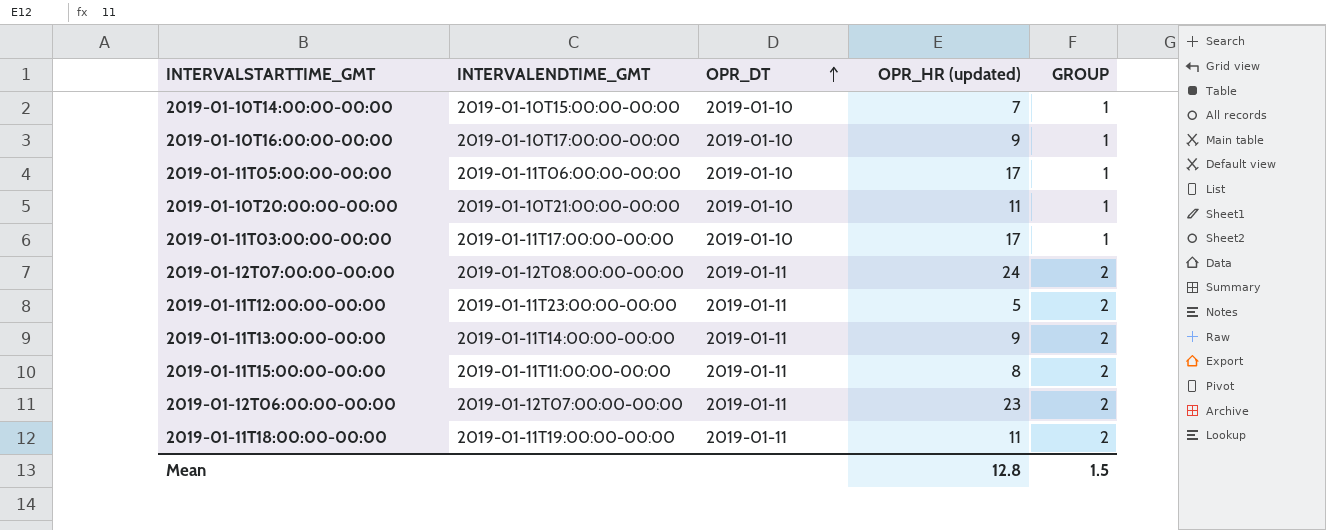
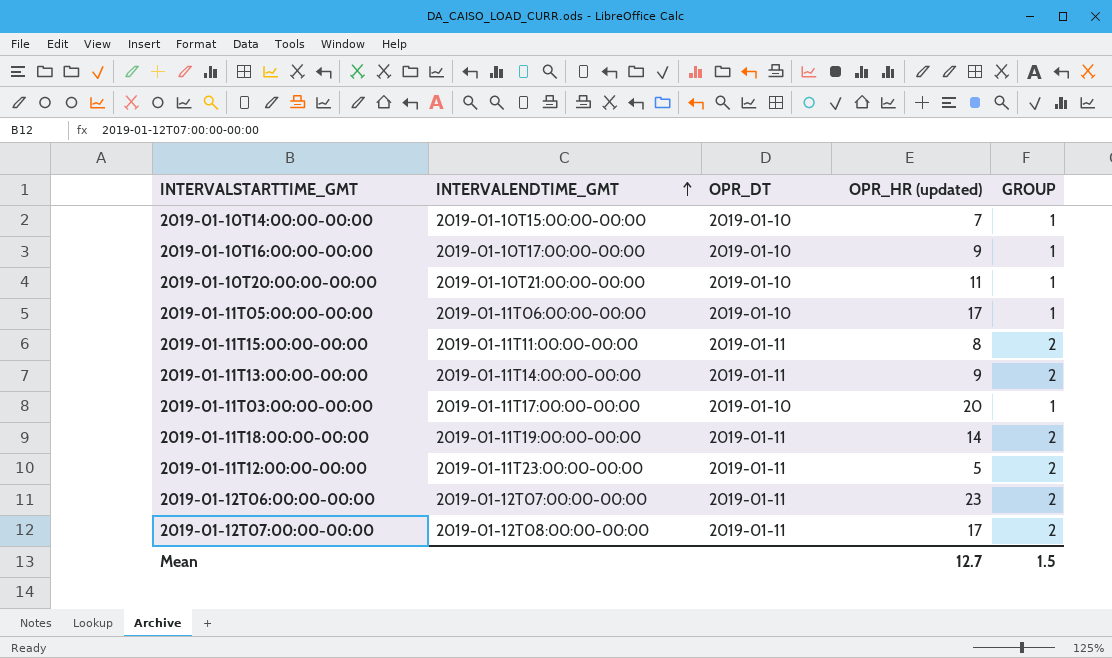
row order: OPR_DT ascending -> INTERVALENDTIME_GMT ascending
2019-01-11T03:00:00-00:00 | OPR_HR (updated): 17 -> 20
2019-01-11T18:00:00-00:00 | OPR_HR (updated): 11 -> 14
2019-01-12T07:00:00-00:00 | OPR_HR (updated): 24 -> 17
Mean | OPR_HR (updated): 12.8 -> 12.7

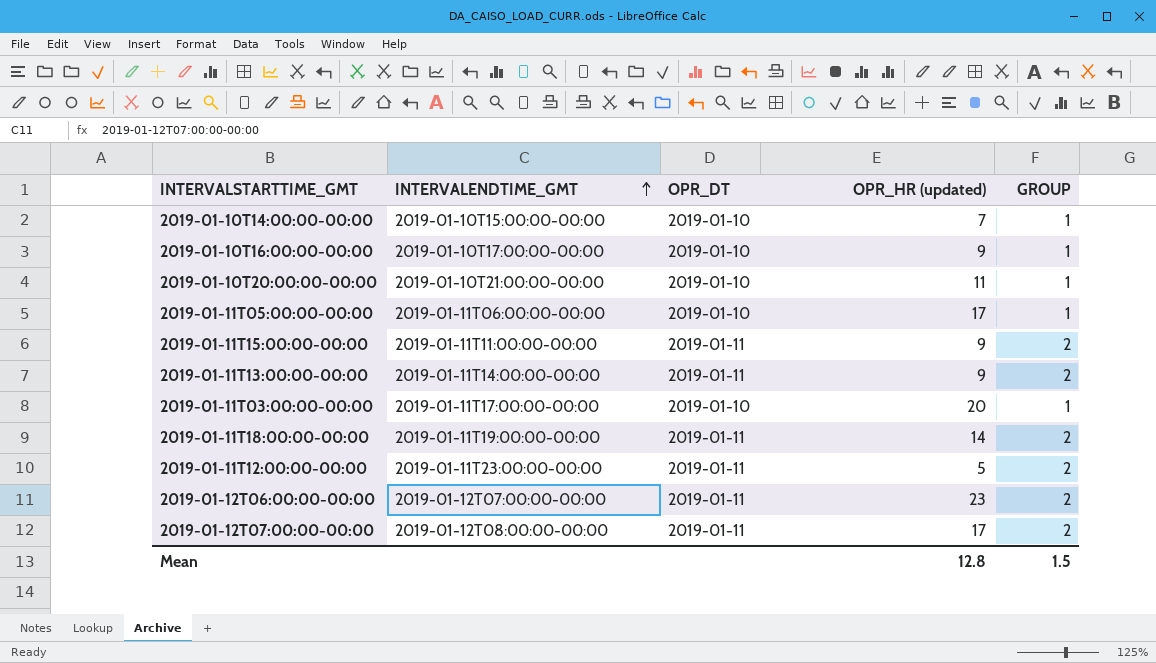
2019-01-11T15:00:00-00:00 | OPR_HR (updated): 8 -> 9
Mean | OPR_HR (updated): 12.7 -> 12.8

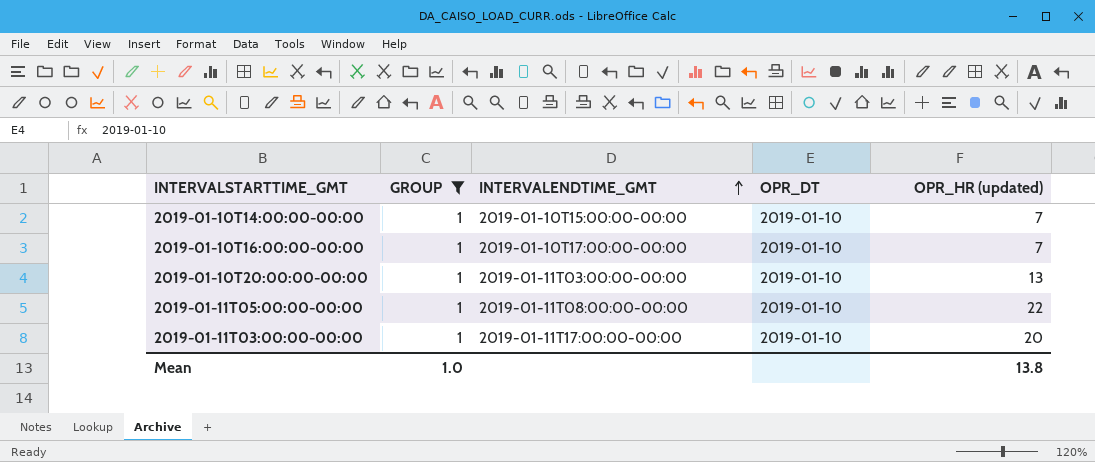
filter: none -> GROUP = 1
column GROUP | position: 5 -> 2
2019-01-10T16:00:00-00:00 | OPR_HR (updated): 9 -> 7
2019-01-10T20:00:00-00:00 | INTERVALENDTIME_GMT: 2019-01-10T21:00:00-00:00 -> 2019-01-11T03:00:00-00:00
2019-01-10T20:00:00-00:00 | OPR_HR (updated): 11 -> 13
2019-01-11T05:00:00-00:00 | INTERVALENDTIME_GMT: 2019-01-11T06:00:00-00:00 -> 2019-01-11T08:00:00-00:00
2019-01-11T05:00:00-00:00 | OPR_HR (updated): 17 -> 22
Mean | GROUP: 1.5 -> 1.0
Mean | OPR_HR (updated): 12.8 -> 13.8

